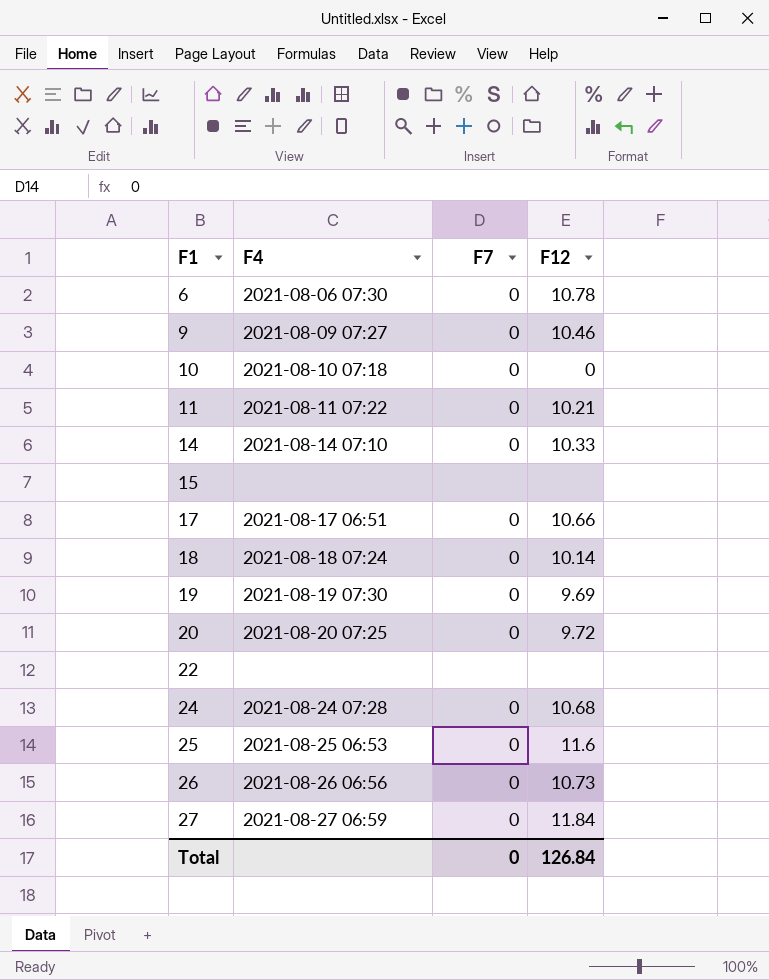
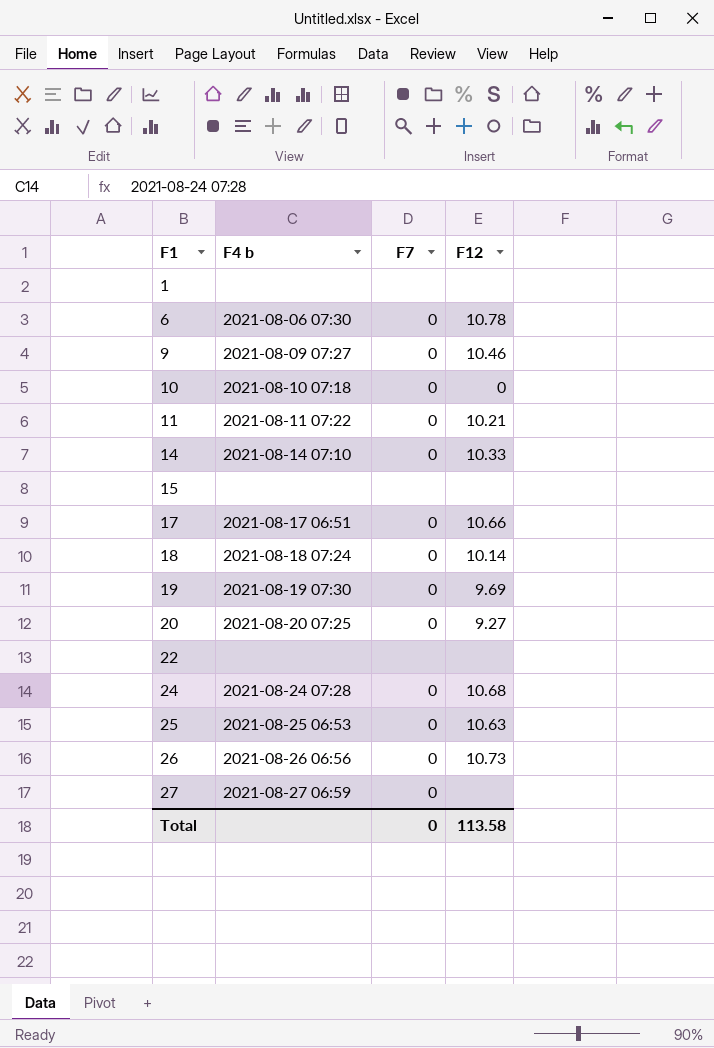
column name: F4 -> F4 b
row 1: none -> none | none | none
20 | F12: 9.72 -> 9.27
25 | F12: 11.6 -> 10.63
27 | F12: 11.84 -> none
Total | F12: 126.84 -> 113.58

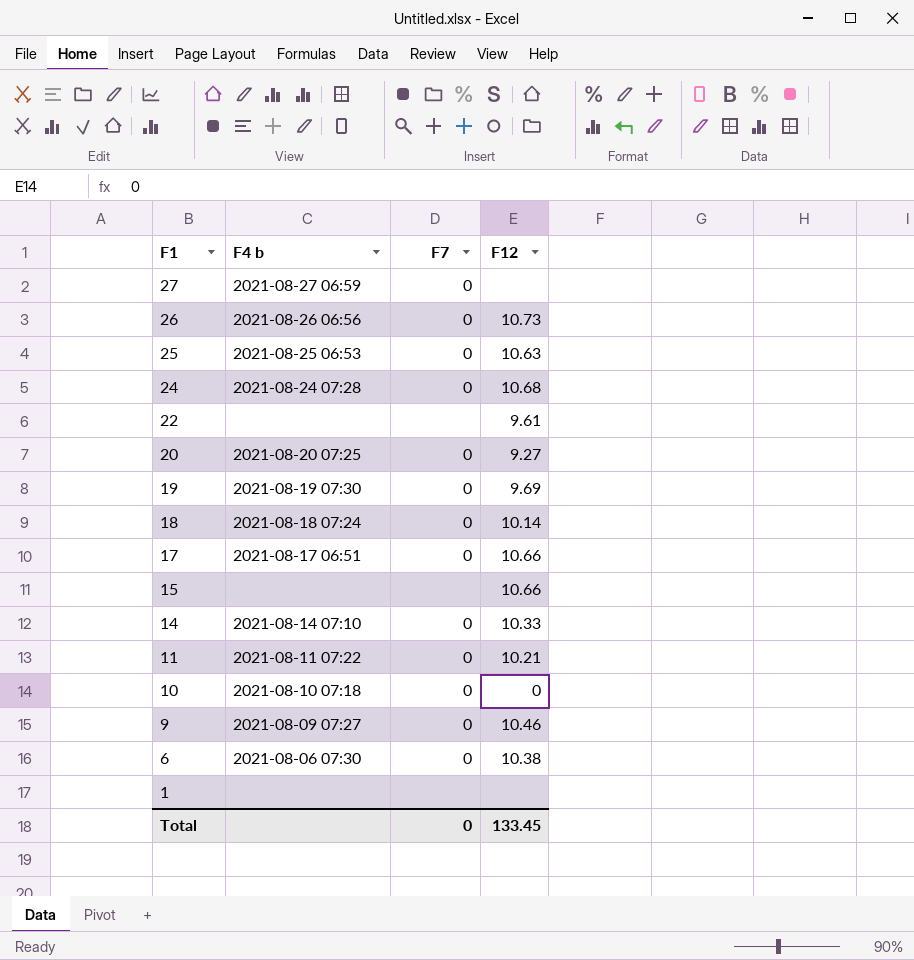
row order: F1 ascending -> F1 descending
22 | F12: none -> 9.61
15 | F12: none -> 10.66
6 | F12: 10.78 -> 10.38
Total | F12: 113.58 -> 133.45

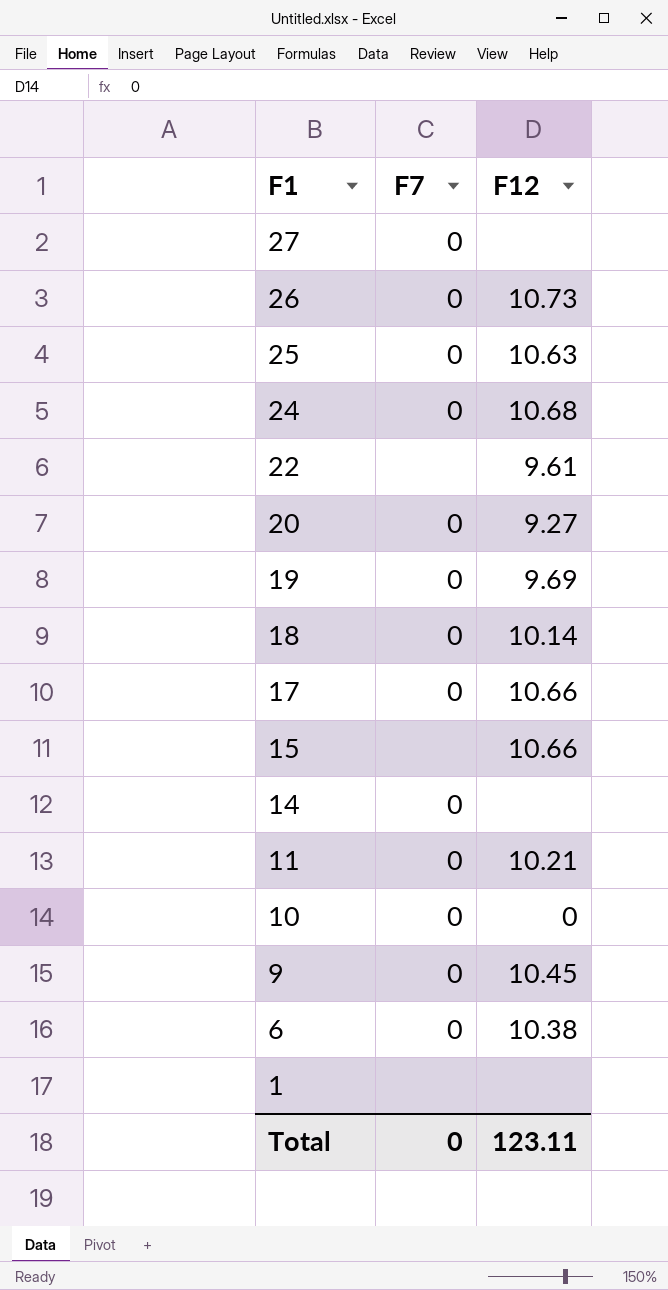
column F4 b | position: 2 -> none
14 | F12: 10.33 -> none
9 | F12: 10.46 -> 10.45
Total | F12: 133.45 -> 123.11

